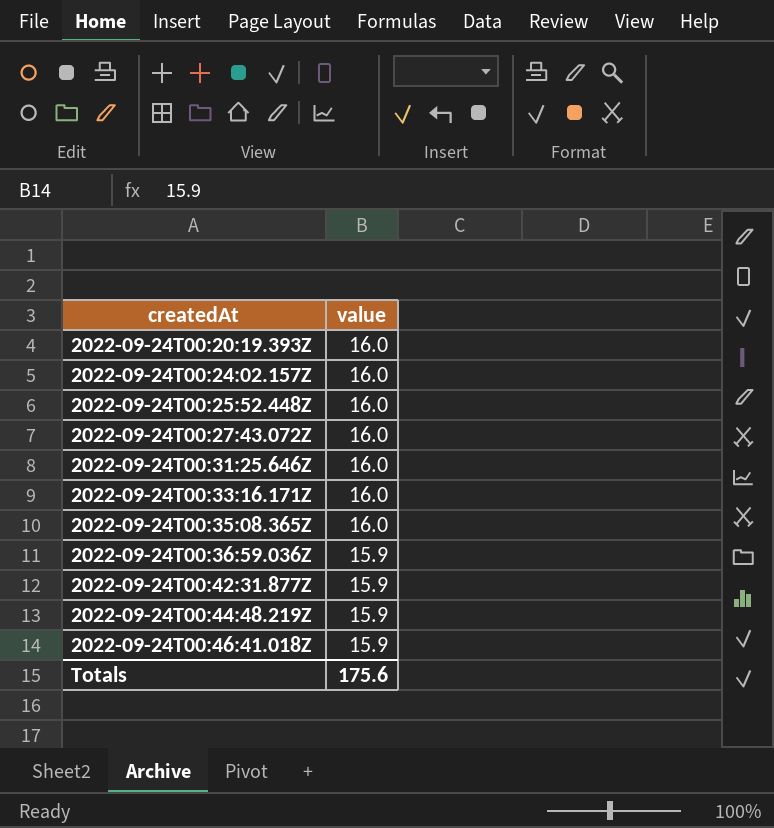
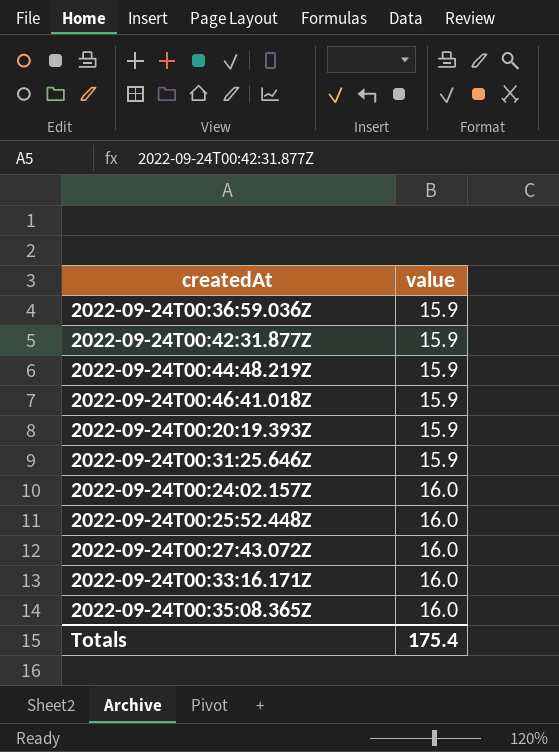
row order: createdAt ascending -> value ascending
2022-09-24T00:20:19.393Z | value: 16.0 -> 15.9
2022-09-24T00:31:25.646Z | value: 16.0 -> 15.9
Totals | value: 175.6 -> 175.4

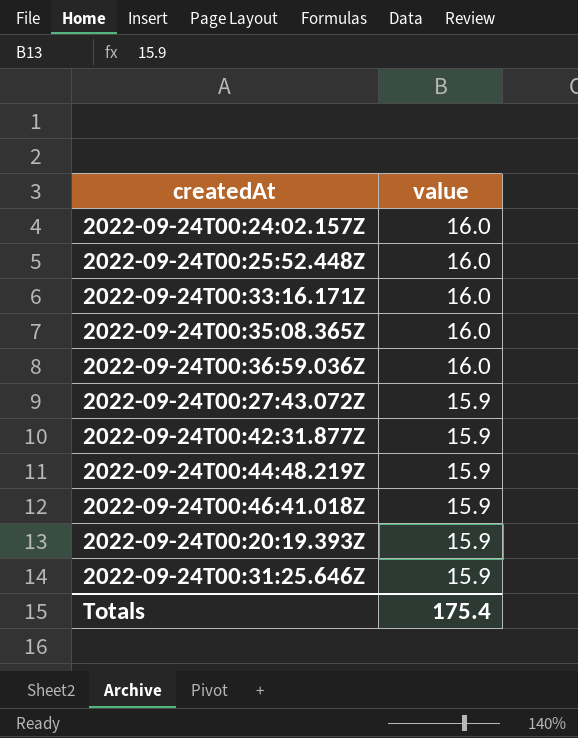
row order: value ascending -> value descending
2022-09-24T00:36:59.036Z | value: 15.9 -> 16.0
2022-09-24T00:27:43.072Z | value: 16.0 -> 15.9

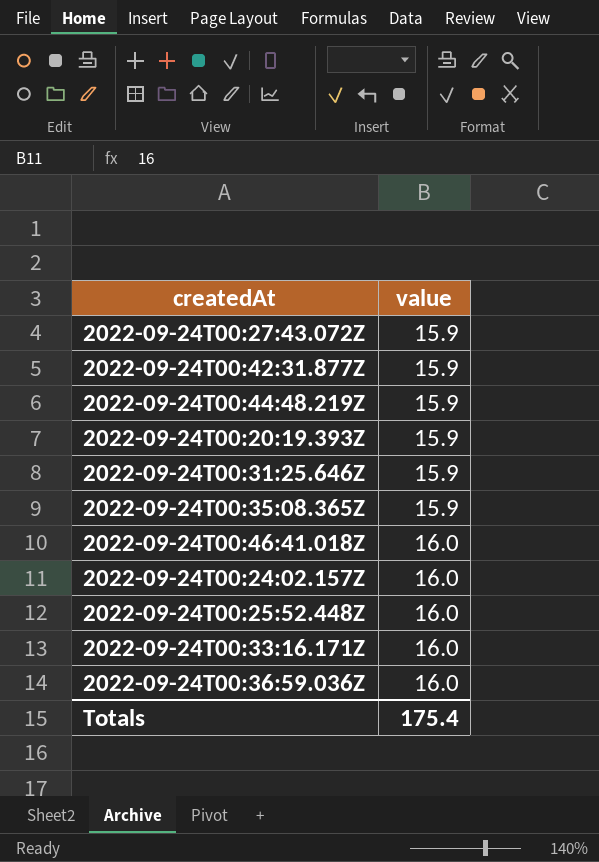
row order: value descending -> value ascending
2022-09-24T00:35:08.365Z | value: 16.0 -> 15.9
2022-09-24T00:46:41.018Z | value: 15.9 -> 16.0

